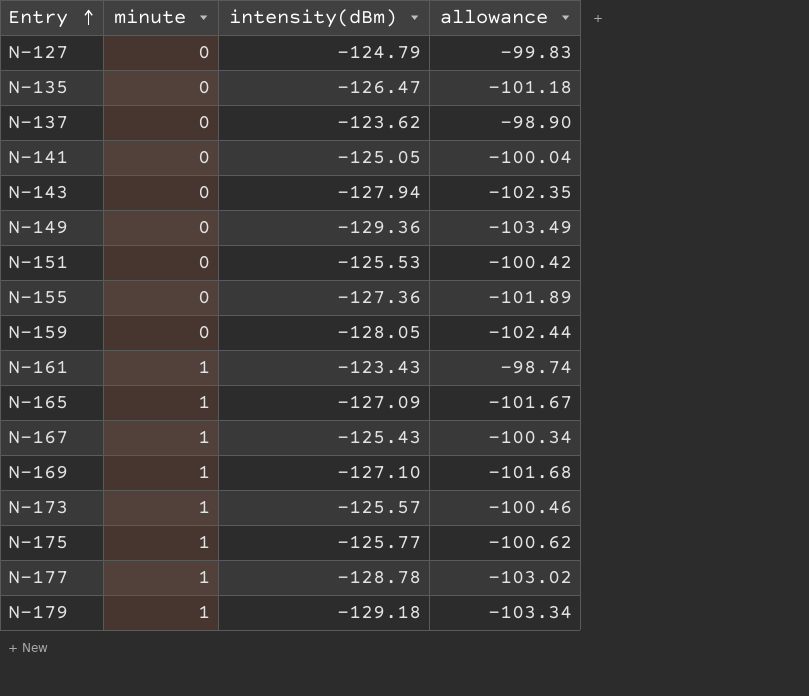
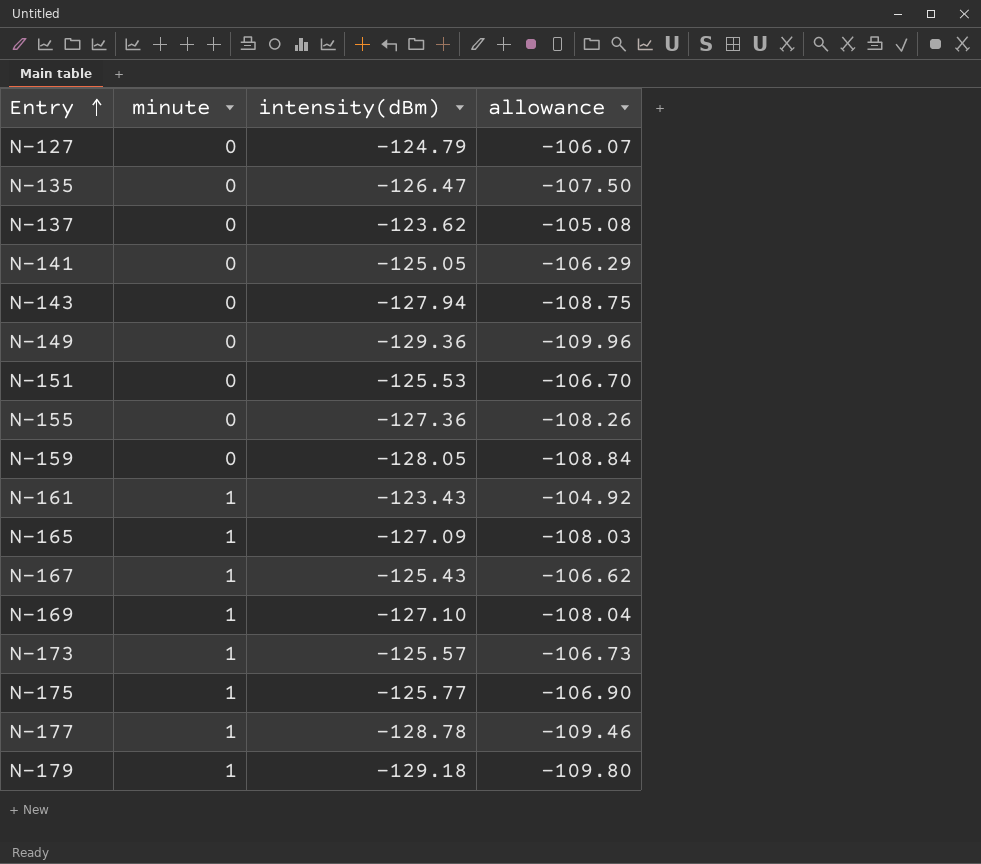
column allowance | formula: [intensity(dBm)] * 0.8 -> [intensity(dBm)] * 0.85

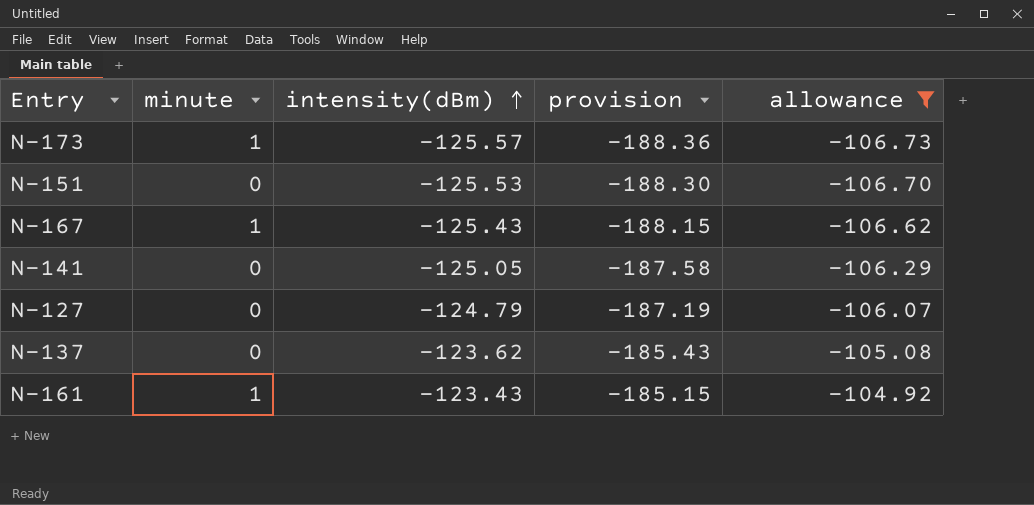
filter: none -> allowance >= -106.73
row order: Entry ascending -> intensity(dBm) ascending
column provision | formula: none -> [intensity(dBm)] * 1.5

